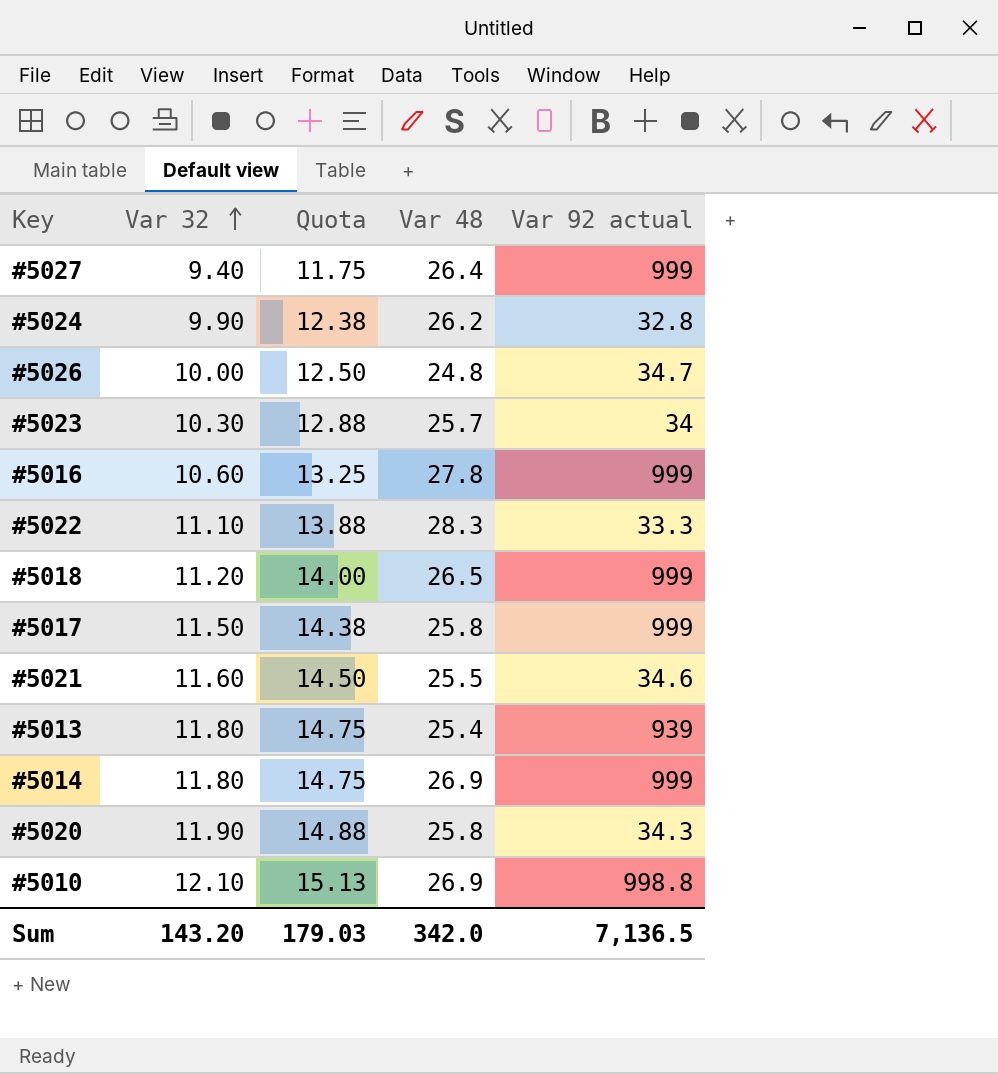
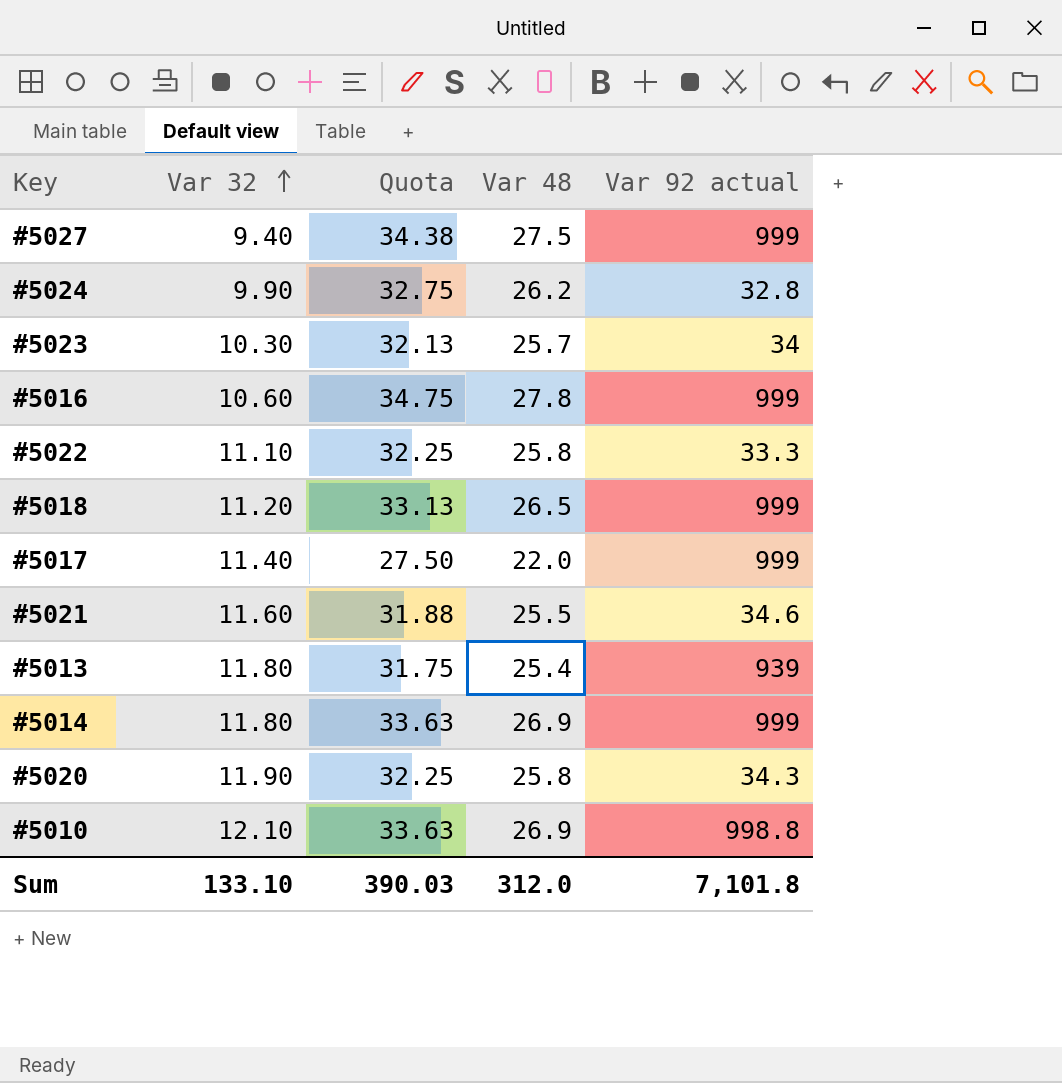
column Quota | formula: [Var 32] * 1.25 -> [Var 48] * 1.25
row #5026: 10.00 | 12.50 | 24.8 | 34.7 -> none
#5027 | Var 48: 26.4 -> 27.5
#5022 | Var 48: 28.3 -> 25.8
#5017 | Var 32: 11.50 -> 11.40
#5017 | Var 48: 25.8 -> 22.0
Sum | Var 32: 143.20 -> 133.10
Sum | Quota: 179.03 -> 390.03
Sum | Var 48: 342.0 -> 312.0
Sum | Var 92 actual: 7,136.5 -> 7,101.8

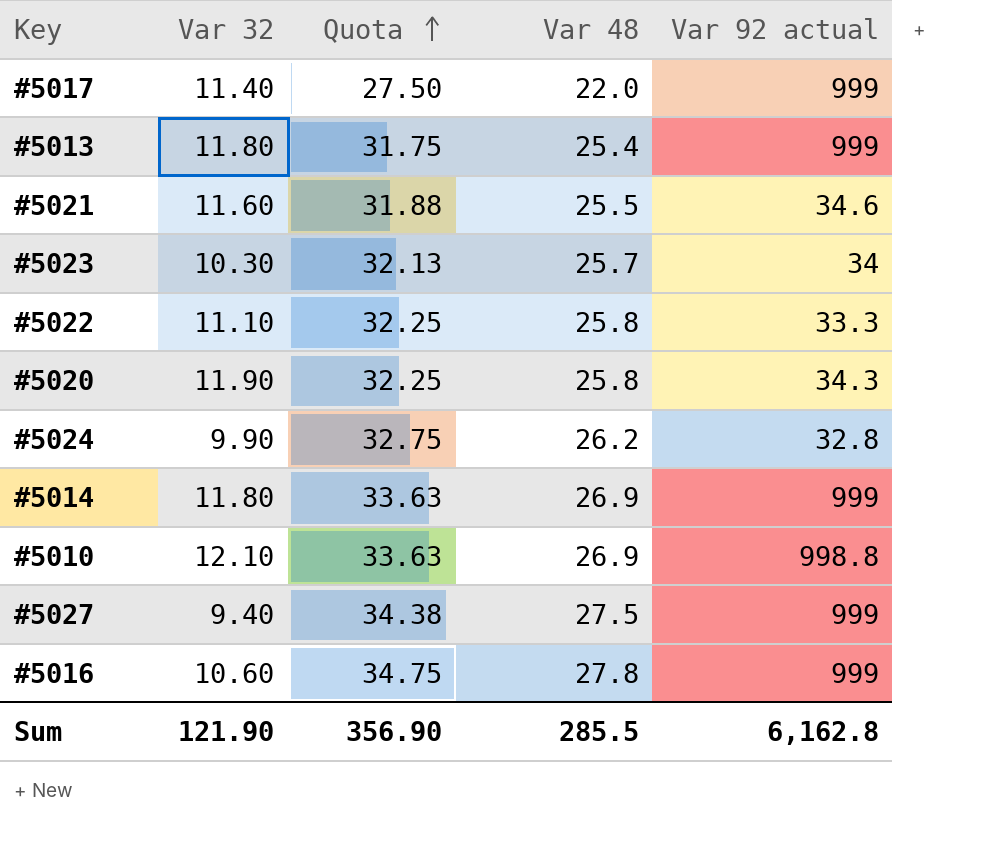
row order: Var 32 ascending -> Quota ascending
row #5018: 11.20 | 33.13 | 26.5 | 999 -> none
#5013 | Var 92 actual: 939 -> 999
Sum | Var 32: 133.10 -> 121.90
Sum | Quota: 390.03 -> 356.90
Sum | Var 48: 312.0 -> 285.5
Sum | Var 92 actual: 7,101.8 -> 6,162.8

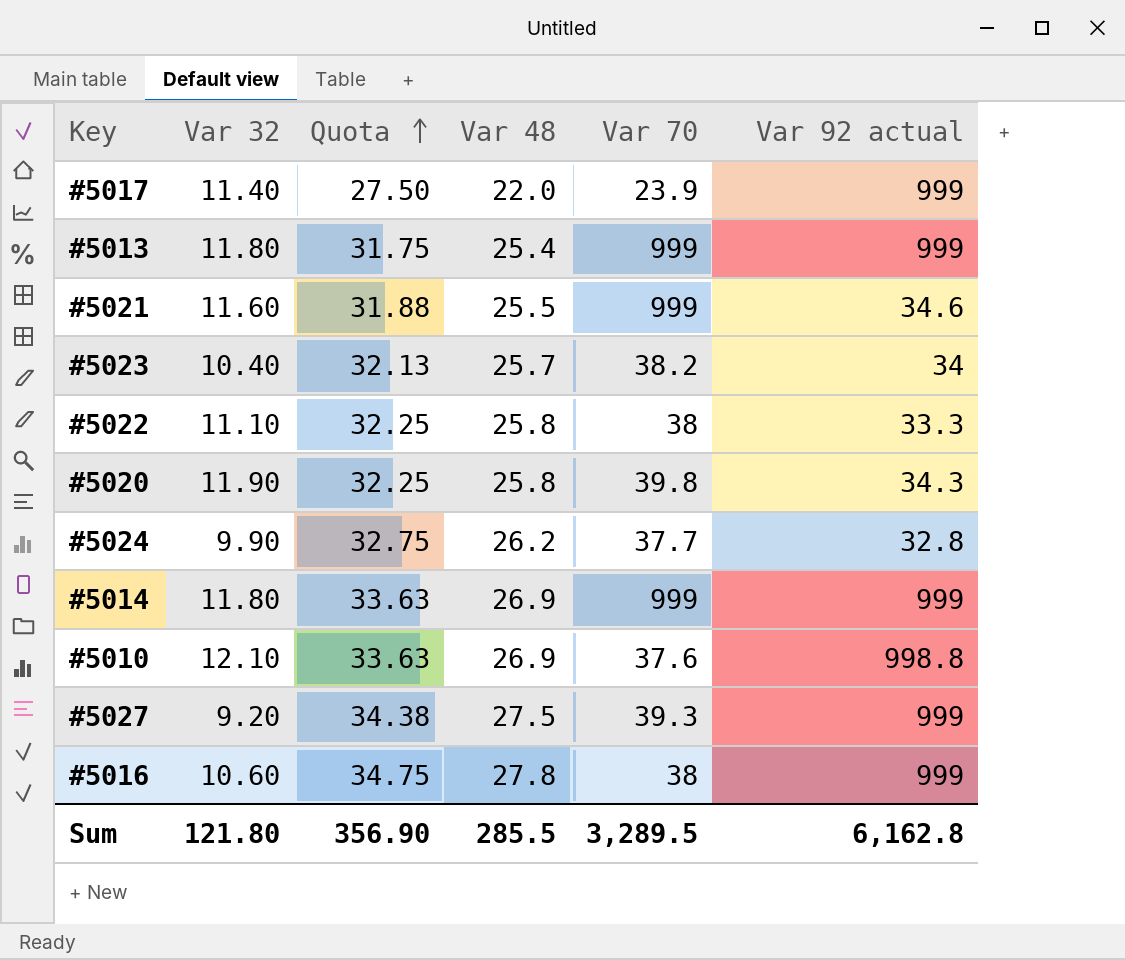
column Var 70 | position: none -> 5
#5023 | Var 32: 10.30 -> 10.40
#5027 | Var 32: 9.40 -> 9.20
Sum | Var 32: 121.90 -> 121.80

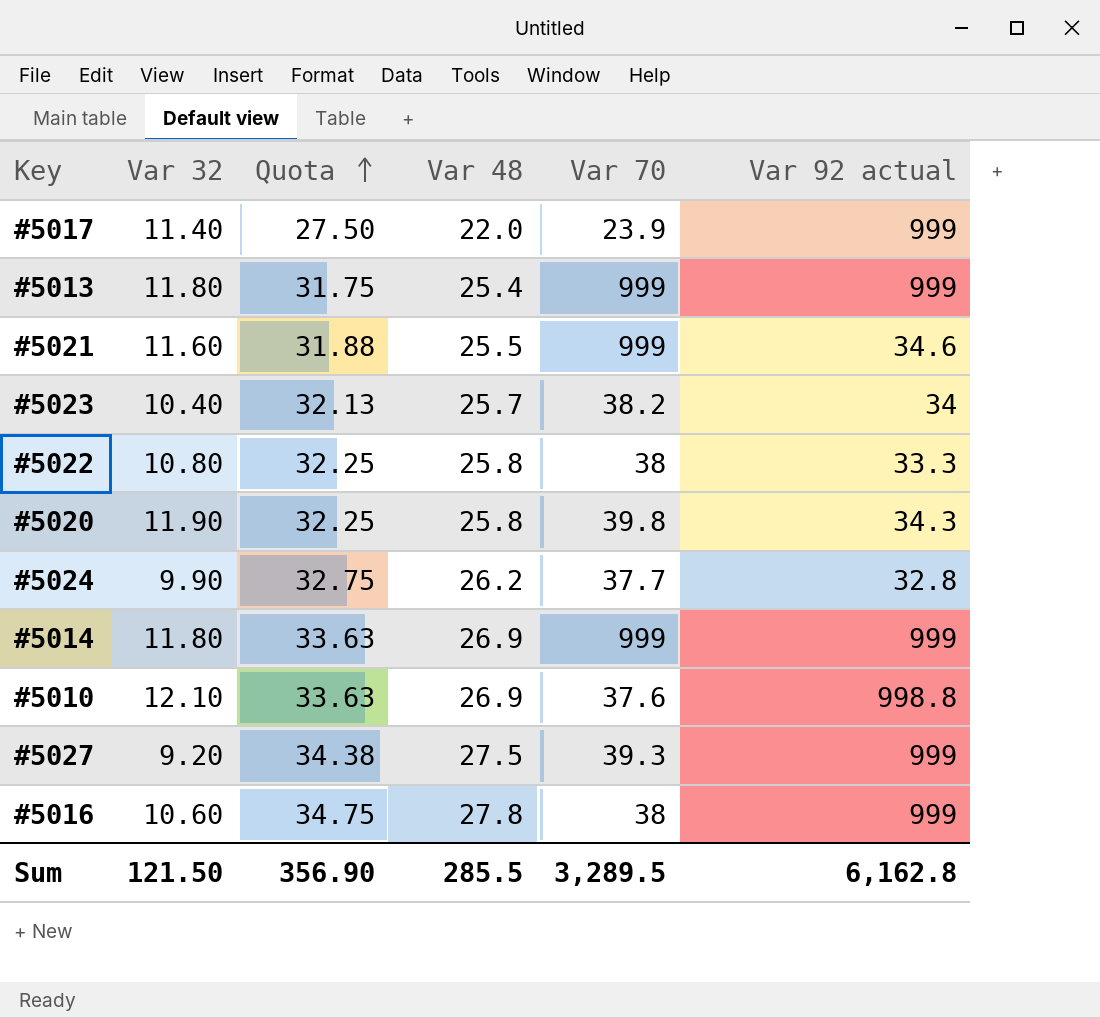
#5022 | Var 32: 11.10 -> 10.80
Sum | Var 32: 121.80 -> 121.50

